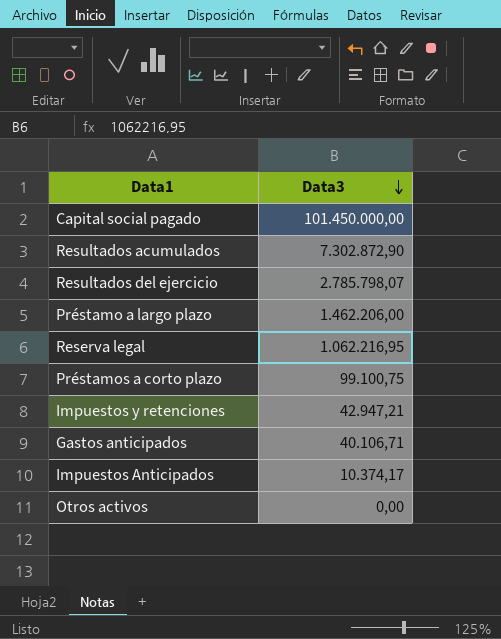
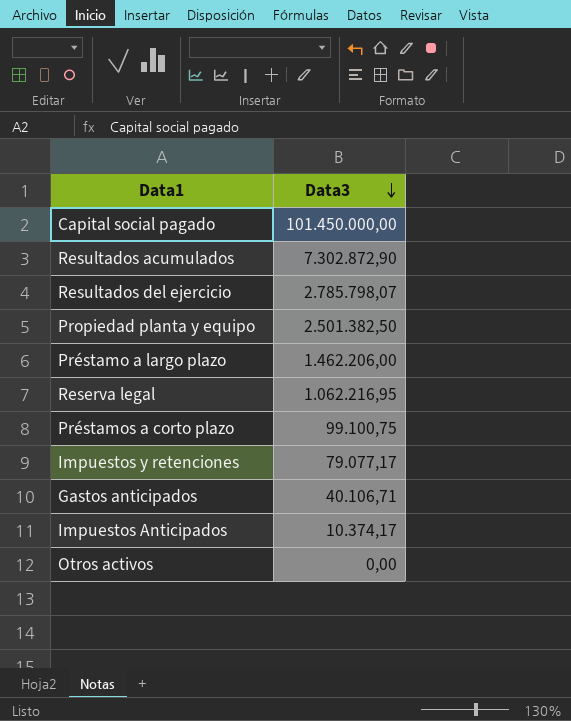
row Propiedad planta y equipo: none -> 2.501.382,50
Impuestos y retenciones | Data3: 42.947,21 -> 79.077,17

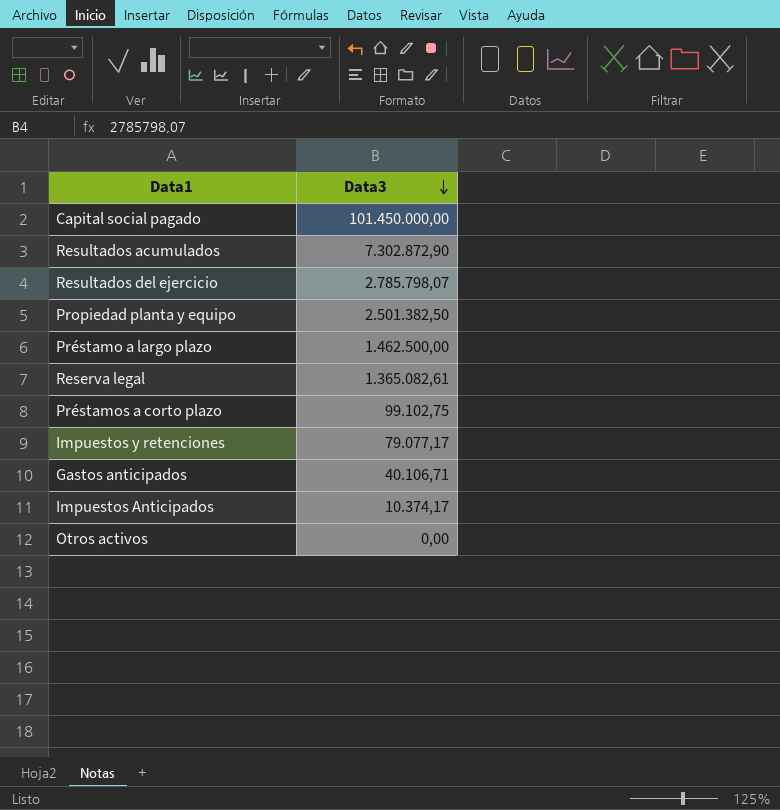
Préstamo a largo plazo | Data3: 1.462.206,00 -> 1.462.500,00
Reserva legal | Data3: 1.062.216,95 -> 1.365.082,61
Préstamos a corto plazo | Data3: 99.100,75 -> 99.102,75

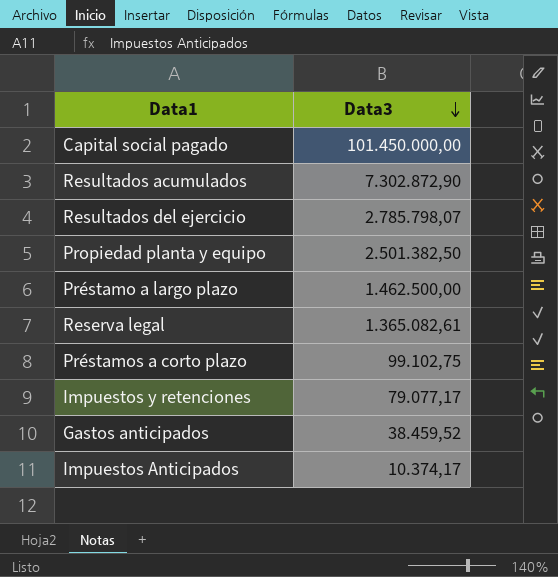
row Otros activos: 0,00 -> none
Gastos anticipados | Data3: 40.106,71 -> 38.459,52

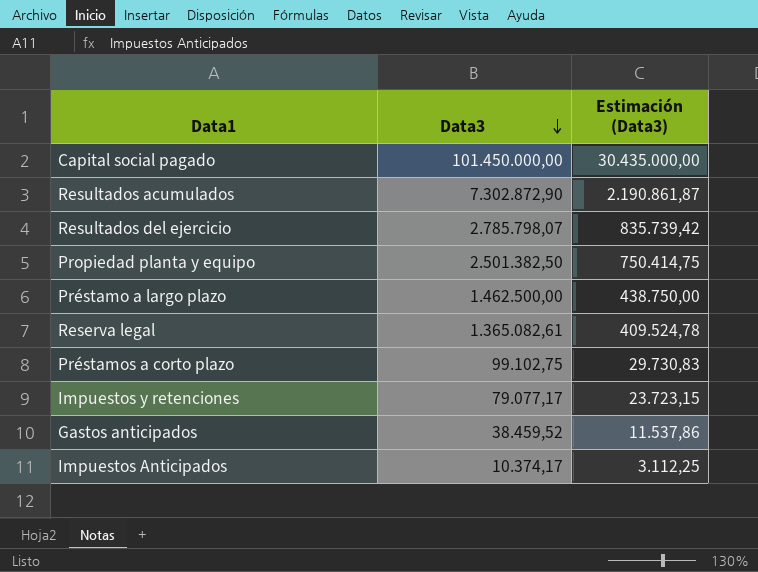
column Estimación (Data3) | formula: none -> [Data3] * 0,3

